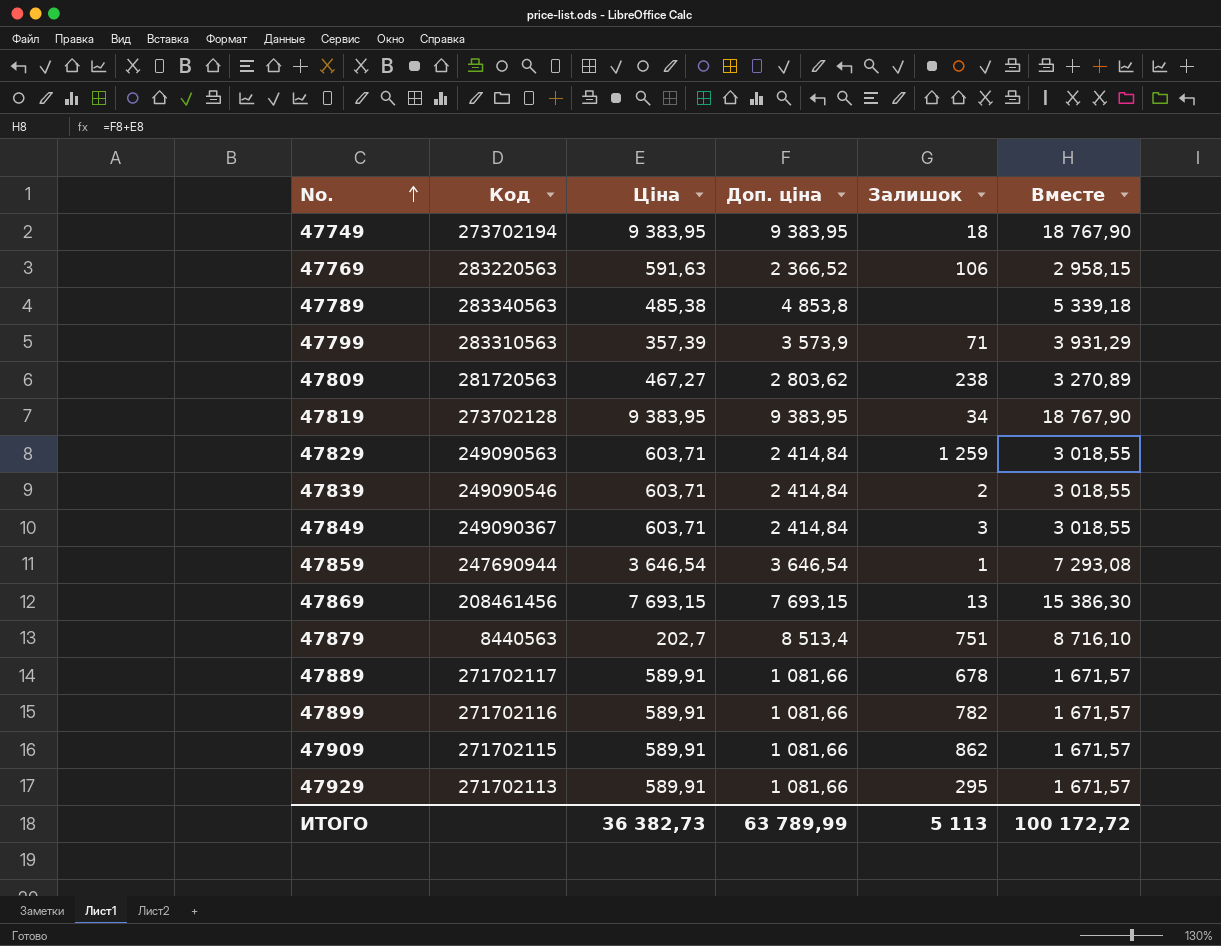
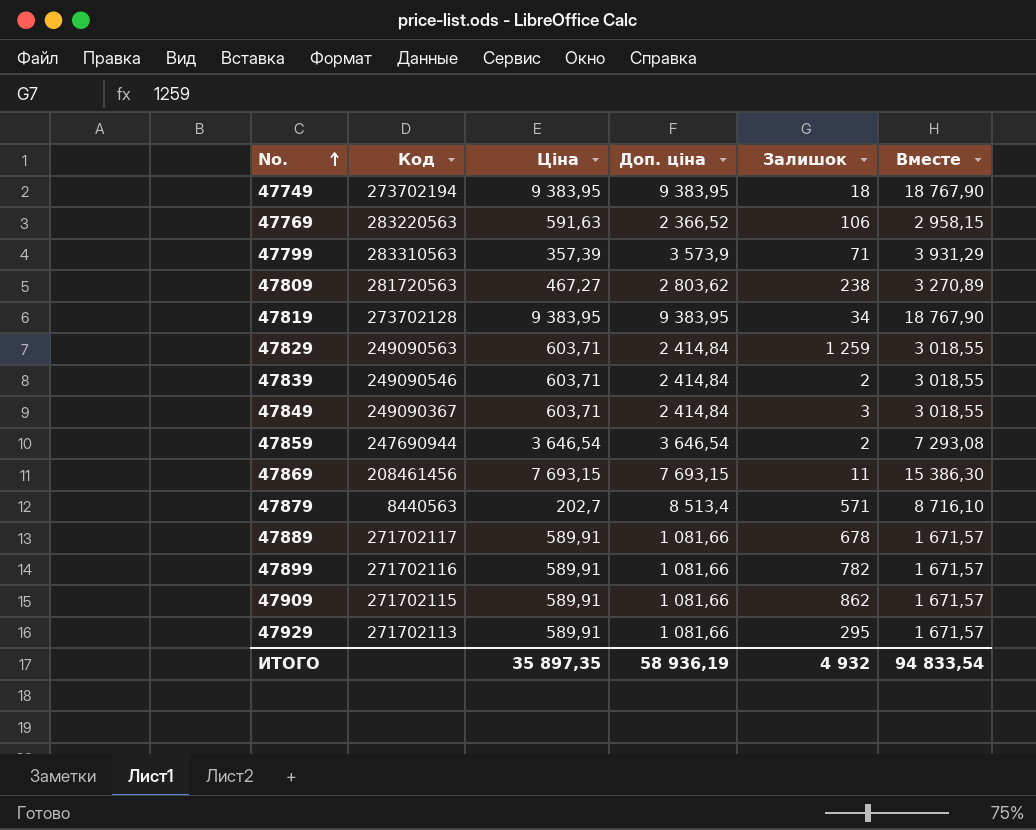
row 47789: 283340563 | 485,38 | 4 853,8 | none | 5 339,18 -> none
47859 | Залишок: 1 -> 2
47869 | Залишок: 13 -> 11
47879 | Залишок: 751 -> 571
ИТОГО | Ціна: 36 382,73 -> 35 897,35
ИТОГО | Доп. ціна: 63 789,99 -> 58 936,19
ИТОГО | Залишок: 5 113 -> 4 932
ИТОГО | Вместе: 100 172,72 -> 94 833,54

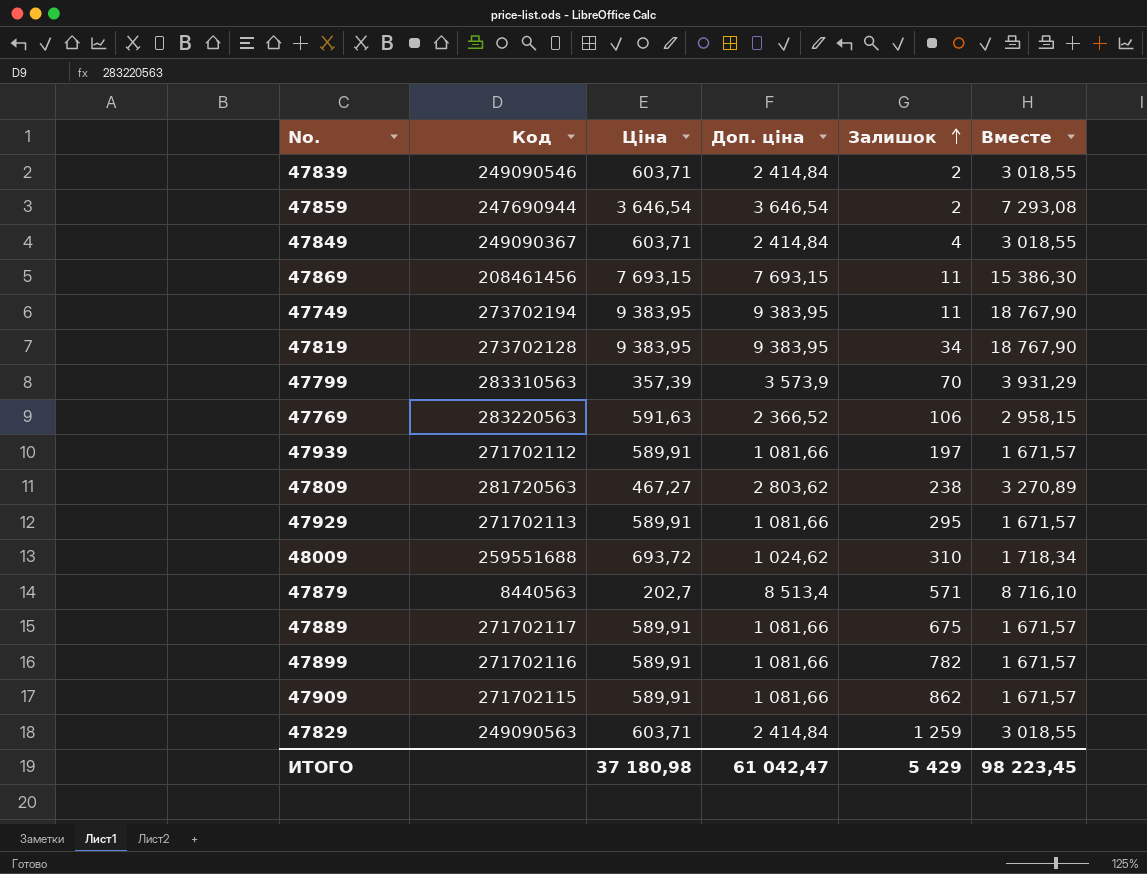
row order: No. ascending -> Залишок ascending
47849 | Залишок: 3 -> 4
47749 | Залишок: 18 -> 11
47799 | Залишок: 71 -> 70
row 47939: none -> 271702112 | 589,91 | 1 081,66 | 197 | 1 671,57
row 48009: none -> 259551688 | 693,72 | 1 024,62 | 310 | 1 718,34
47889 | Залишок: 678 -> 675
ИТОГО | Ціна: 35 897,35 -> 37 180,98
ИТОГО | Доп. ціна: 58 936,19 -> 61 042,47
ИТОГО | Залишок: 4 932 -> 5 429
ИТОГО | Вместе: 94 833,54 -> 98 223,45

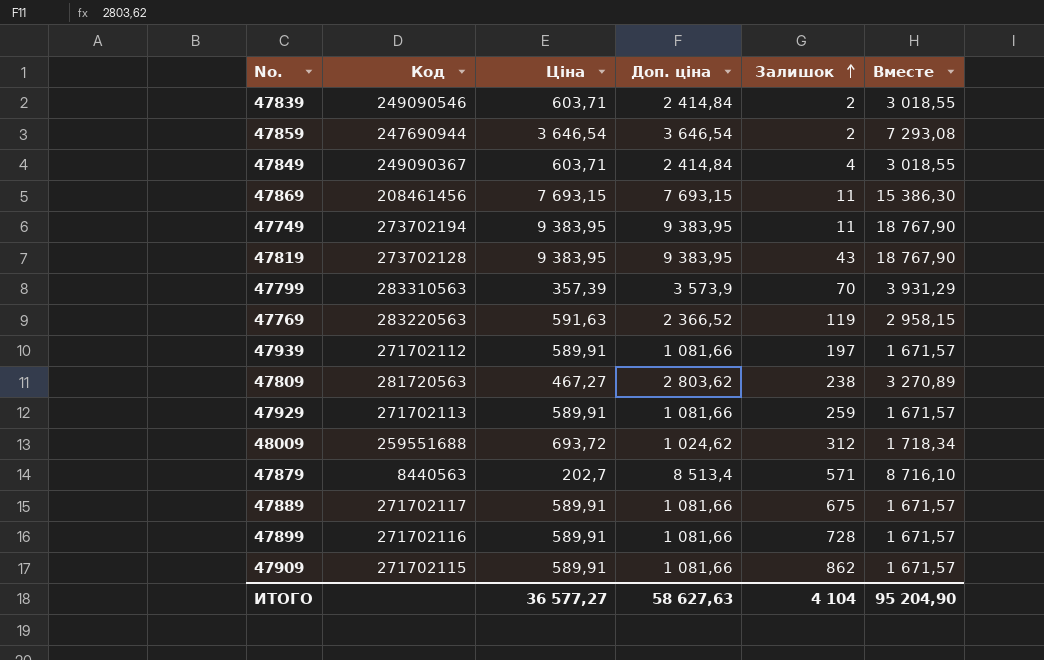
row 47829: 249090563 | 603,71 | 2 414,84 | 1 259 | 3 018,55 -> none
47819 | Залишок: 34 -> 43
47769 | Залишок: 106 -> 119
47929 | Залишок: 295 -> 259
48009 | Залишок: 310 -> 312
47899 | Залишок: 782 -> 728
ИТОГО | Ціна: 37 180,98 -> 36 577,27
ИТОГО | Доп. ціна: 61 042,47 -> 58 627,63
ИТОГО | Залишок: 5 429 -> 4 104
ИТОГО | Вместе: 98 223,45 -> 95 204,90

